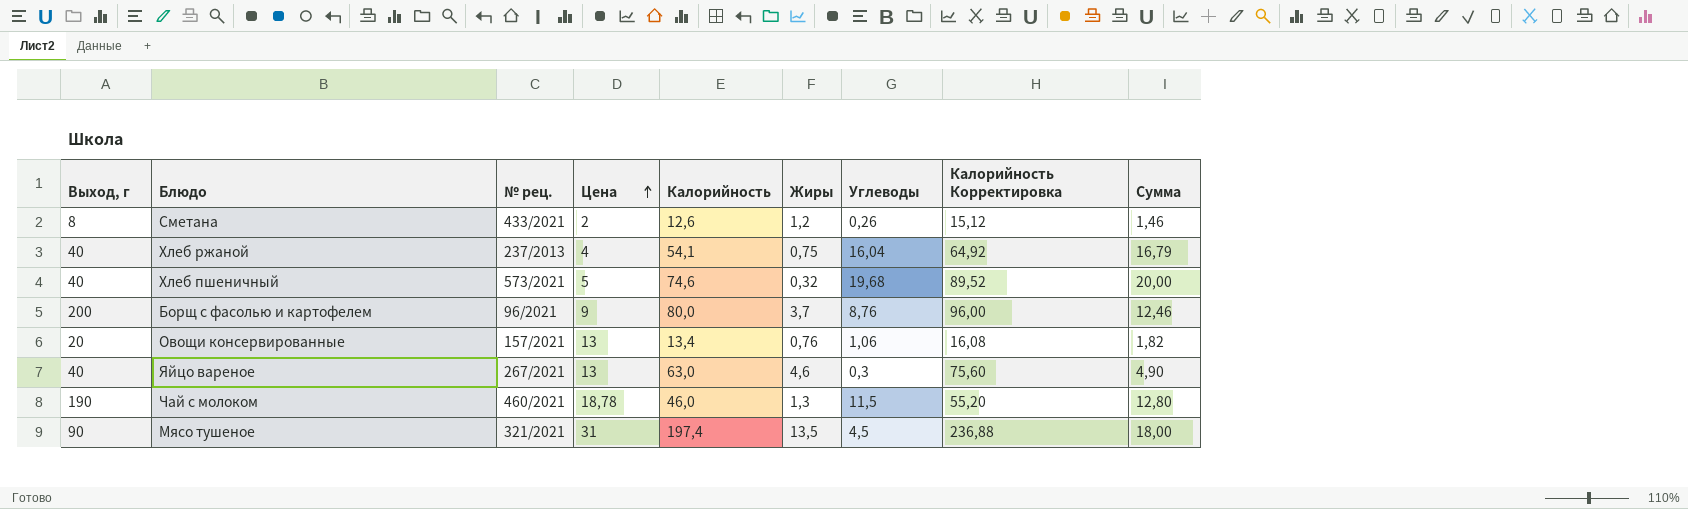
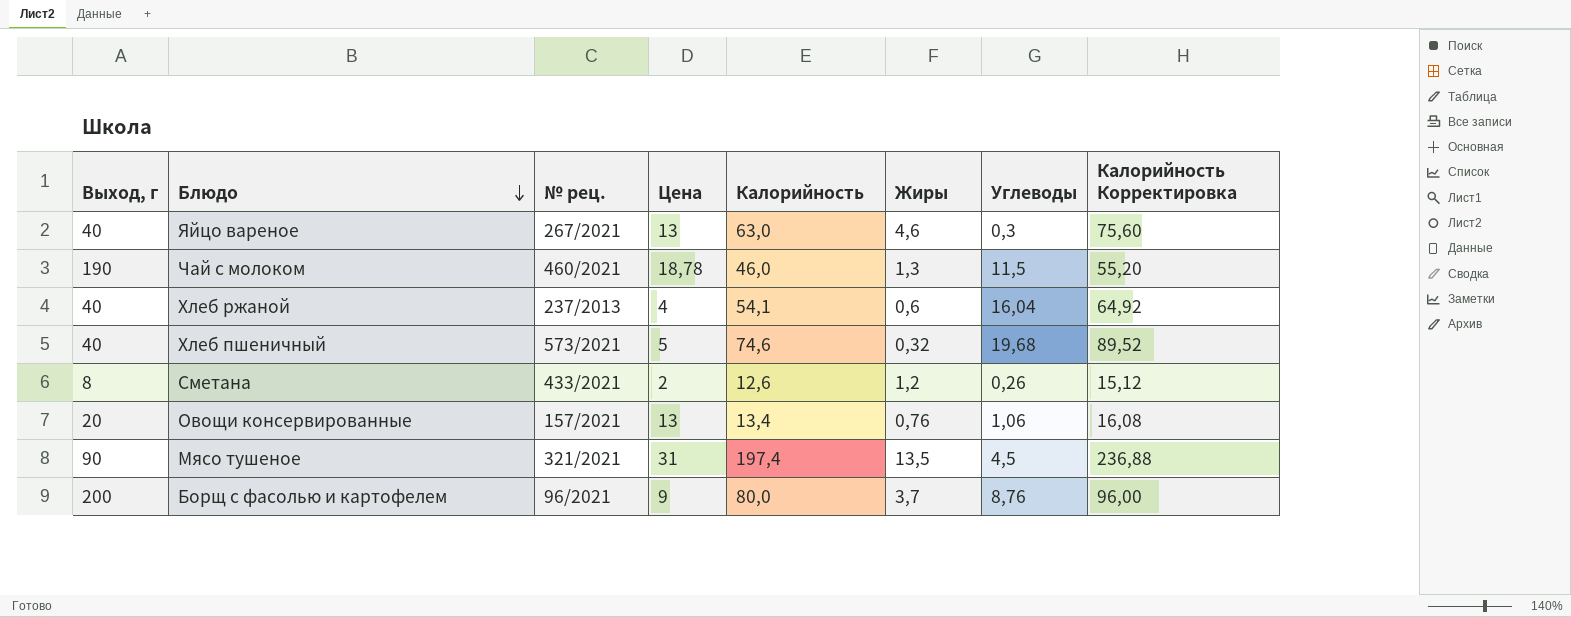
row order: Цена ascending -> Блюдо descending
column Сумма | formula: [Жиры] + [Углеводы] -> none
Хлеб ржаной | Жиры: 0,75 -> 0,6

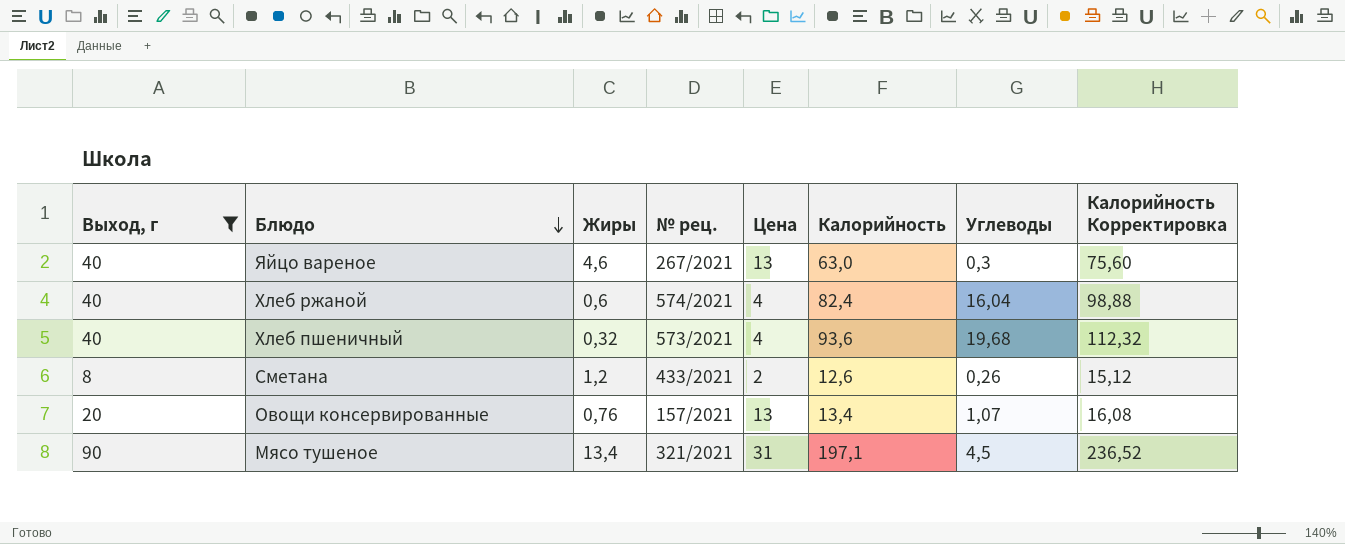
filter: none -> Выход, г <= 90
column Жиры | position: 6 -> 3
Хлеб ржаной | № рец.: 237/2013 -> 574/2021
Хлеб ржаной | Калорийность: 54,1 -> 82,4
Хлеб ржаной | Калорийность Корректировка: 64,92 -> 98,88
Хлеб пшеничный | Цена: 5 -> 4
Хлеб пшеничный | Калорийность: 74,6 -> 93,6
Хлеб пшеничный | Калорийность Корректировка: 89,52 -> 112,32
Овощи консервированные | Углеводы: 1,06 -> 1,07
Мясо тушеное | Жиры: 13,5 -> 13,4
Мясо тушеное | Калорийность: 197,4 -> 197,1
Мясо тушеное | Калорийность Корректировка: 236,88 -> 236,52

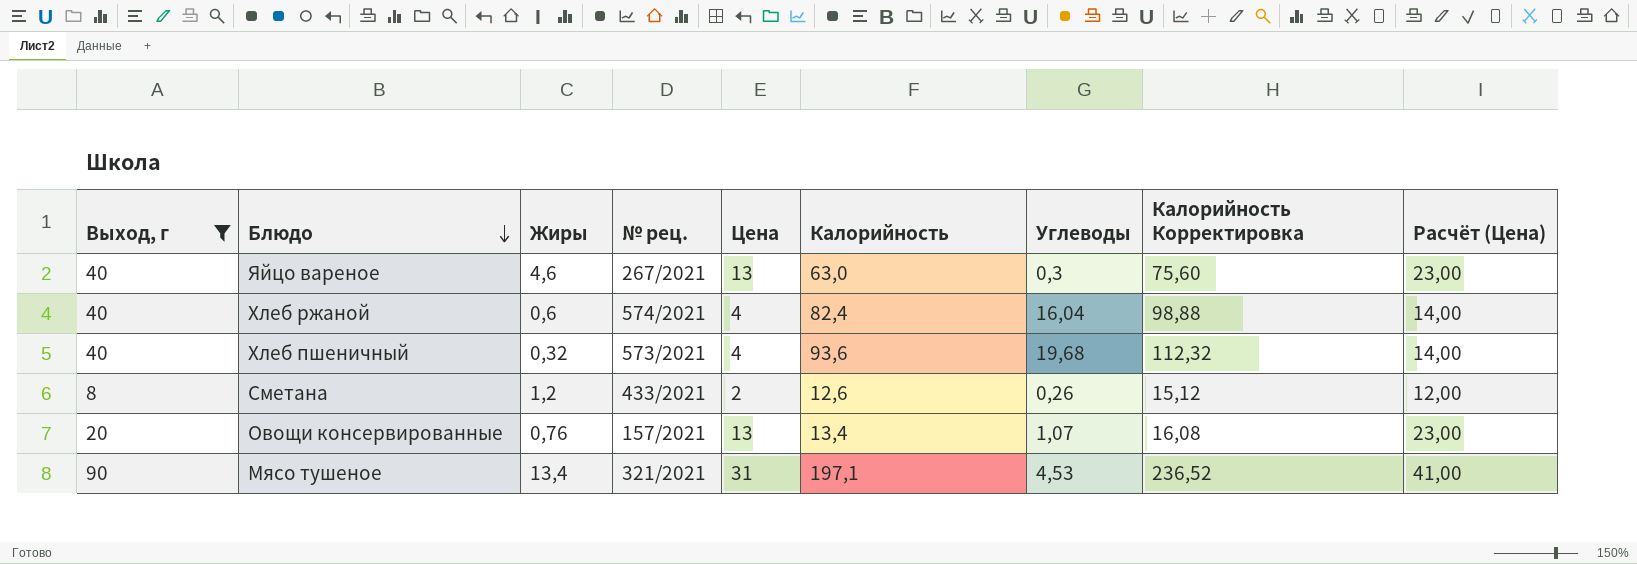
column Расчёт (Цена) | formula: none -> [Цена] + 10
Мясо тушеное | Углеводы: 4,5 -> 4,53

